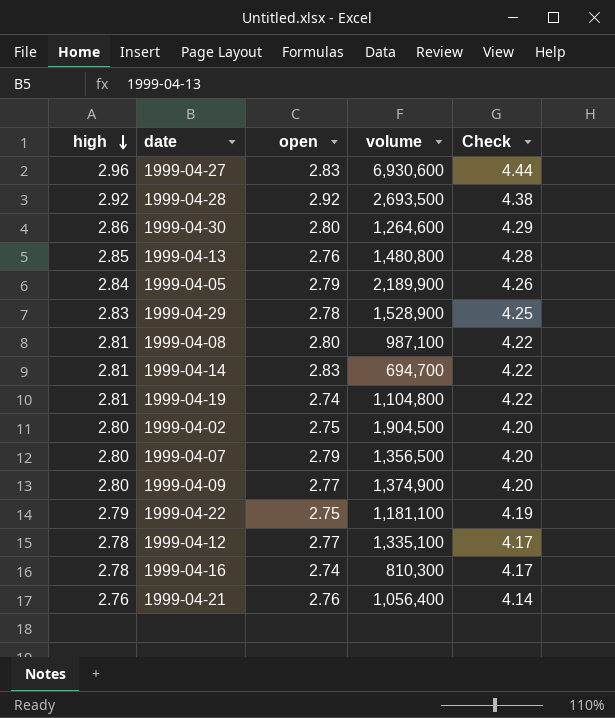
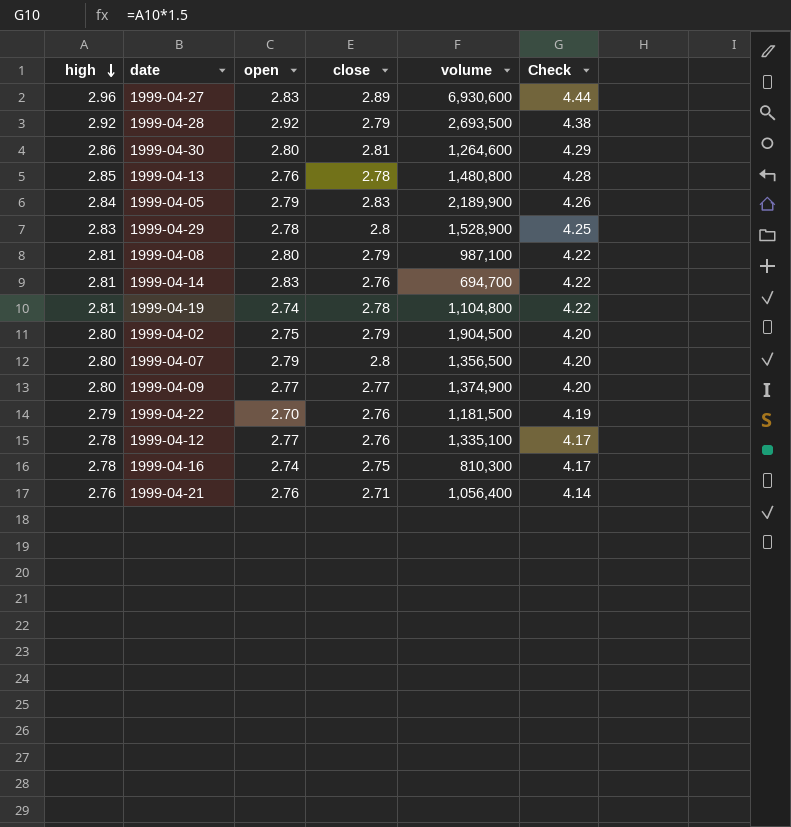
column close | position: none -> 4
1999-04-22 | open: 2.75 -> 2.70
1999-04-22 | volume: 1,181,100 -> 1,181,500

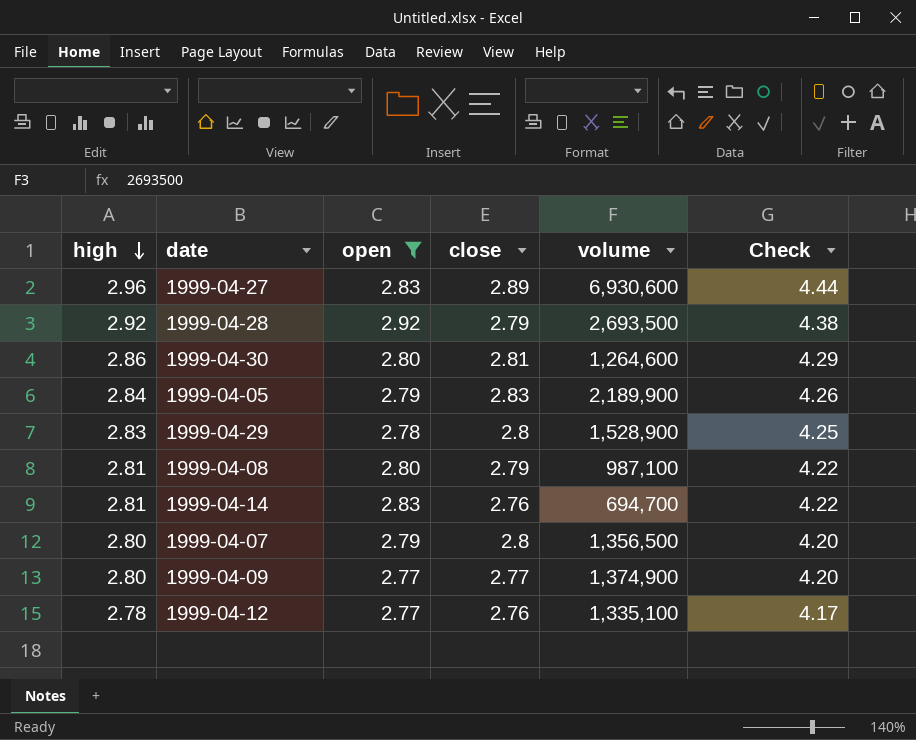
filter: none -> open >= 2.77

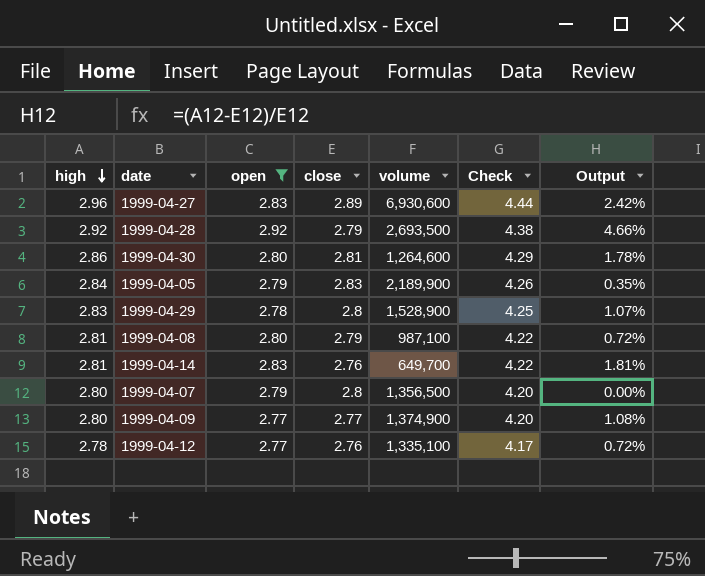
column Output | formula: none -> ([high] - [close]) / [close]
1999-04-14 | volume: 694,700 -> 649,700

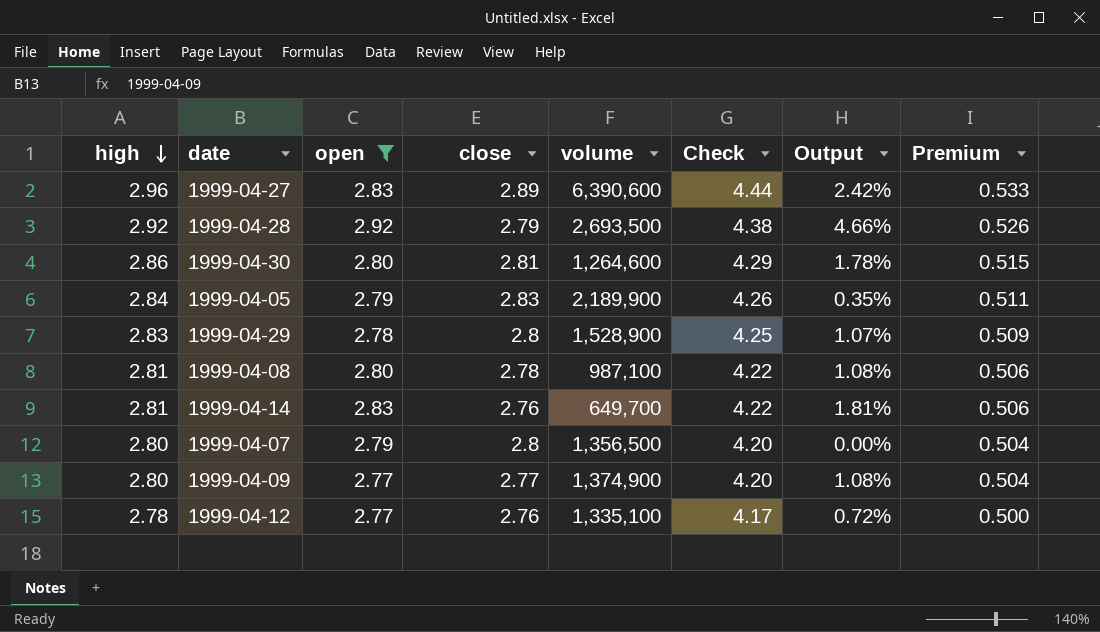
column Premium | formula: none -> [high] * 0.18
1999-04-27 | volume: 6,930,600 -> 6,390,600
1999-04-08 | close: 2.79 -> 2.78
1999-04-08 | Output: 0.72% -> 1.08%

